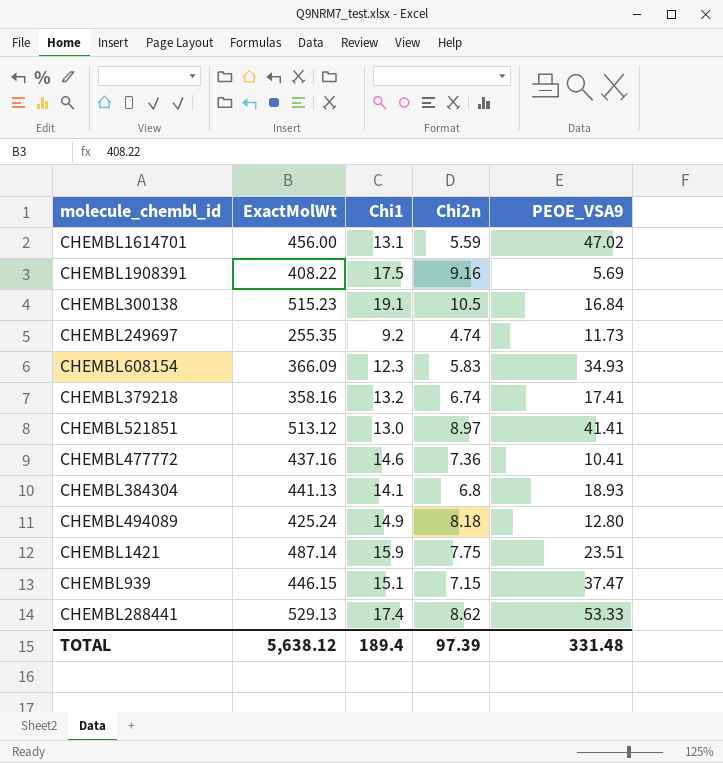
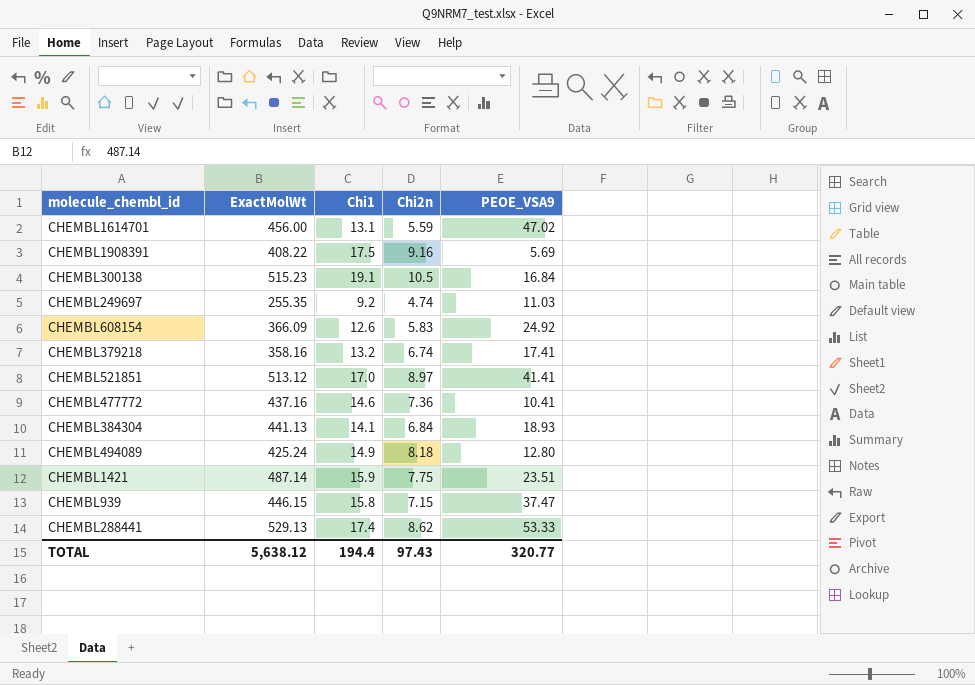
CHEMBL249697 | PEOE_VSA9: 11.73 -> 11.03
CHEMBL608154 | Chi1: 12.3 -> 12.6
CHEMBL608154 | PEOE_VSA9: 34.93 -> 24.92
CHEMBL521851 | Chi1: 13.0 -> 17.0
CHEMBL384304 | Chi2n: 6.8 -> 6.84
CHEMBL939 | Chi1: 15.1 -> 15.8
TOTAL | Chi1: 189.4 -> 194.4
TOTAL | Chi2n: 97.39 -> 97.43
TOTAL | PEOE_VSA9: 331.48 -> 320.77

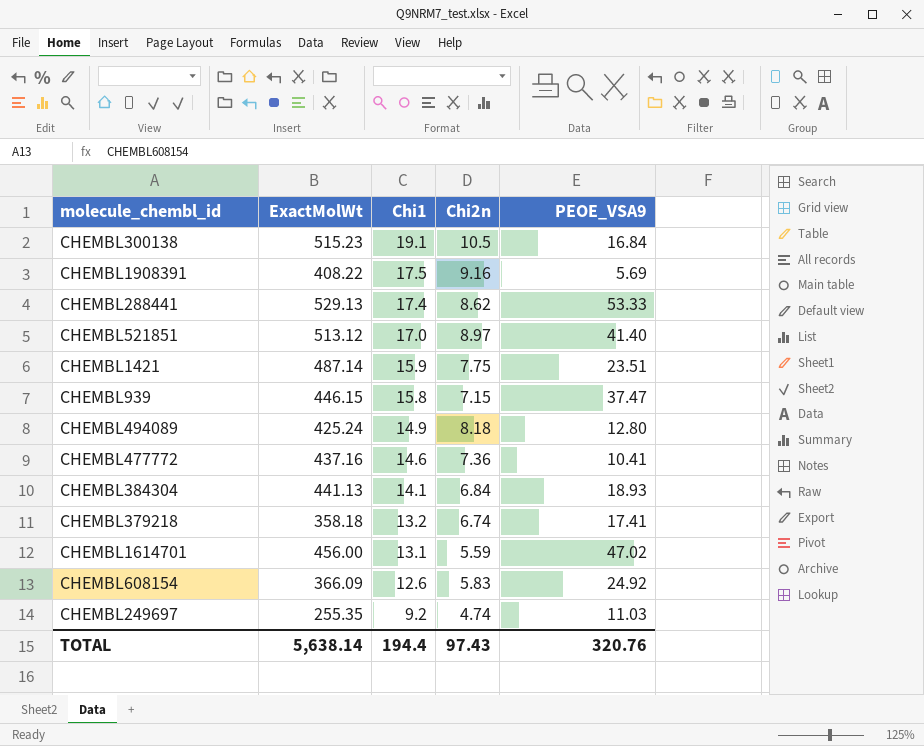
row order: none -> Chi1 descending
CHEMBL521851 | PEOE_VSA9: 41.41 -> 41.40
CHEMBL379218 | ExactMolWt: 358.16 -> 358.18
TOTAL | ExactMolWt: 5,638.12 -> 5,638.14
TOTAL | PEOE_VSA9: 320.77 -> 320.76

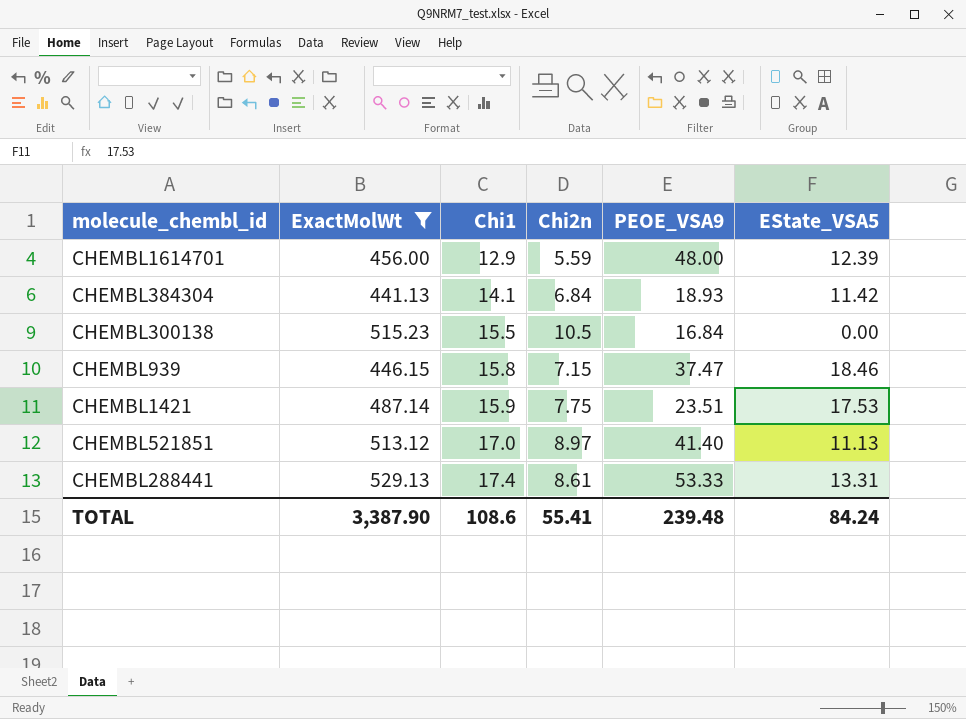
filter: none -> ExactMolWt >= 441.13
row order: Chi1 descending -> Chi1 ascending
column EState_VSA5 | position: none -> 6
CHEMBL1614701 | Chi1: 13.1 -> 12.9
CHEMBL1614701 | PEOE_VSA9: 47.02 -> 48.00
CHEMBL300138 | Chi1: 19.1 -> 15.5
CHEMBL288441 | Chi2n: 8.62 -> 8.61
TOTAL | ExactMolWt: 5,638.14 -> 3,387.90
TOTAL | Chi1: 194.4 -> 108.6
TOTAL | Chi2n: 97.43 -> 55.41
TOTAL | PEOE_VSA9: 320.76 -> 239.48

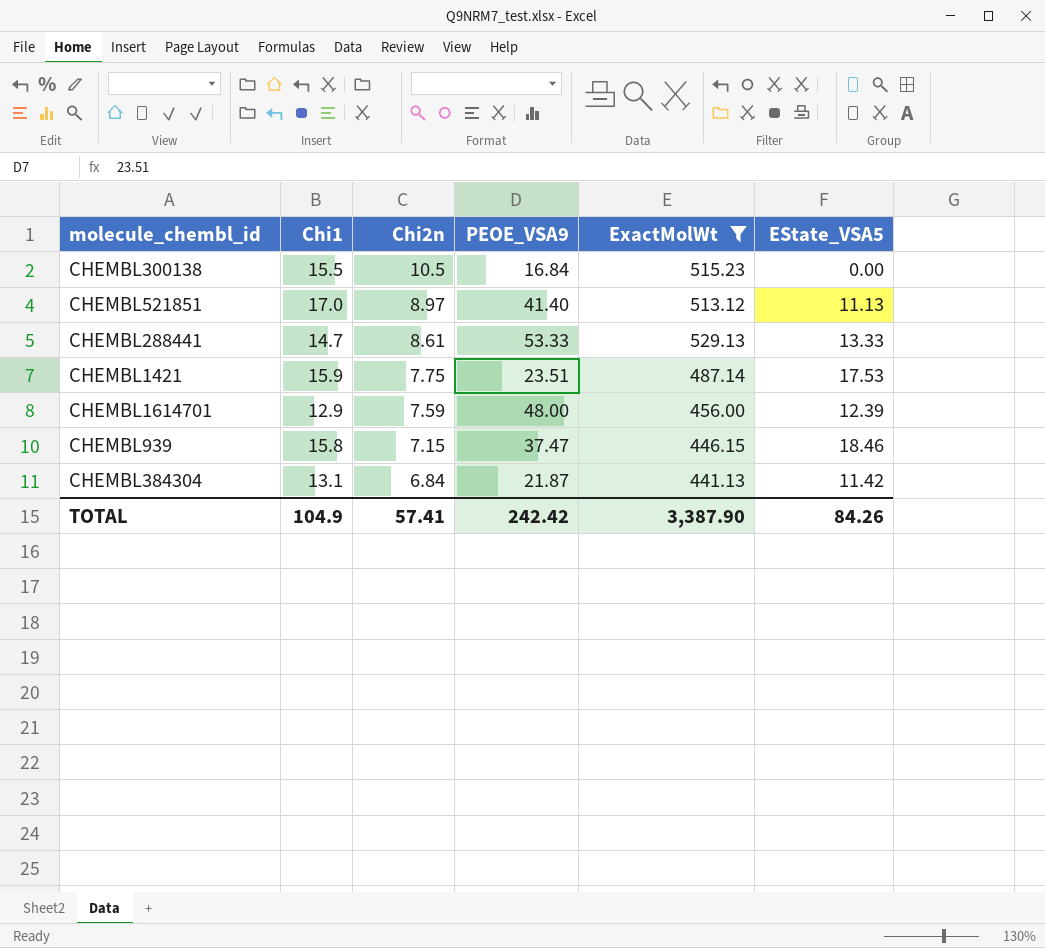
row order: Chi1 ascending -> Chi2n descending
column ExactMolWt | position: 2 -> 5
CHEMBL288441 | Chi1: 17.4 -> 14.7
CHEMBL288441 | EState_VSA5: 13.31 -> 13.33
CHEMBL1614701 | Chi2n: 5.59 -> 7.59
CHEMBL384304 | Chi1: 14.1 -> 13.1
CHEMBL384304 | PEOE_VSA9: 18.93 -> 21.87
TOTAL | Chi1: 108.6 -> 104.9
TOTAL | Chi2n: 55.41 -> 57.41
TOTAL | PEOE_VSA9: 239.48 -> 242.42
TOTAL | EState_VSA5: 84.24 -> 84.26

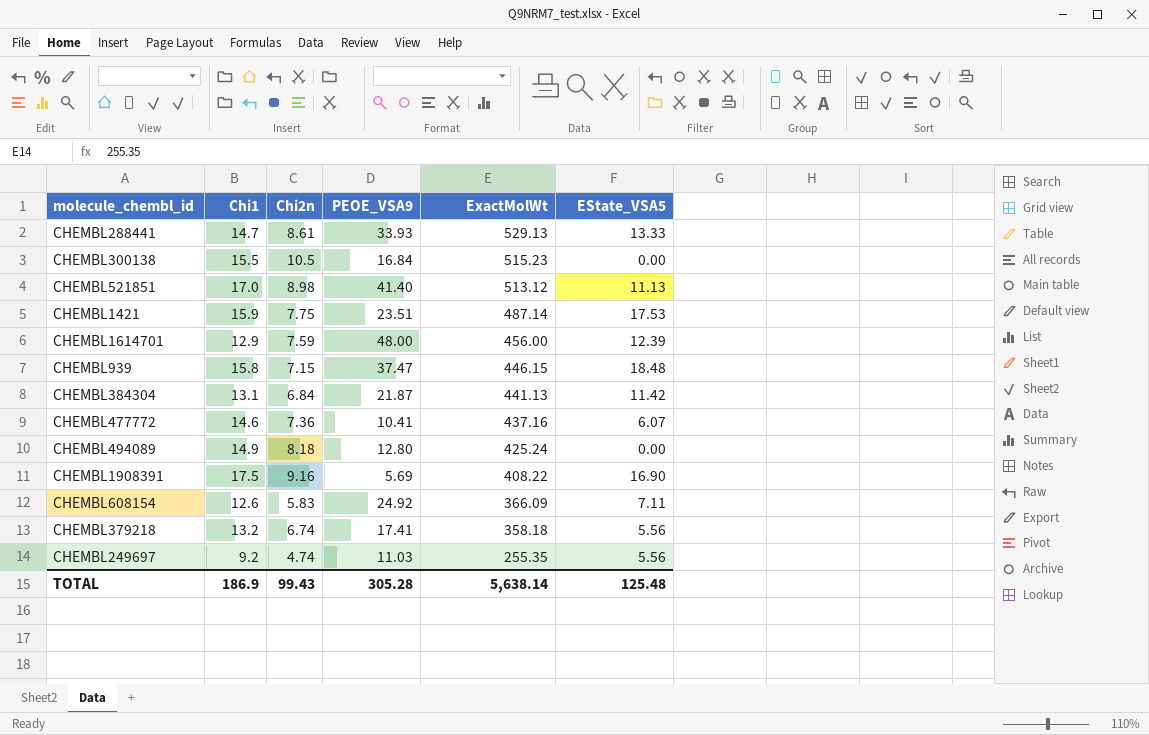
filter: ExactMolWt >= 441.13 -> none
row order: Chi2n descending -> ExactMolWt descending
CHEMBL288441 | PEOE_VSA9: 53.33 -> 33.93
CHEMBL521851 | Chi2n: 8.97 -> 8.98
CHEMBL939 | EState_VSA5: 18.46 -> 18.48
TOTAL | Chi1: 104.9 -> 186.9
TOTAL | Chi2n: 57.41 -> 99.43
TOTAL | PEOE_VSA9: 242.42 -> 305.28
TOTAL | ExactMolWt: 3,387.90 -> 5,638.14
TOTAL | EState_VSA5: 84.26 -> 125.48

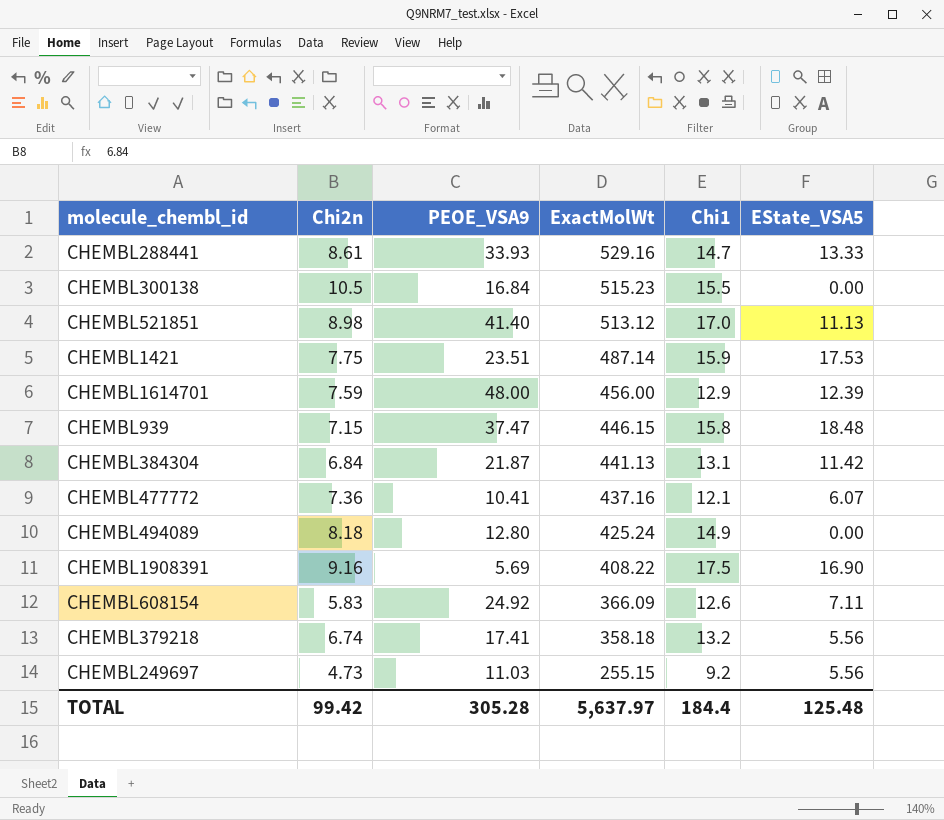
column Chi1 | position: 2 -> 5
CHEMBL288441 | ExactMolWt: 529.13 -> 529.16
CHEMBL477772 | Chi1: 14.6 -> 12.1
CHEMBL249697 | Chi2n: 4.74 -> 4.73
CHEMBL249697 | ExactMolWt: 255.35 -> 255.15
TOTAL | Chi2n: 99.43 -> 99.42
TOTAL | ExactMolWt: 5,638.14 -> 5,637.97
TOTAL | Chi1: 186.9 -> 184.4

